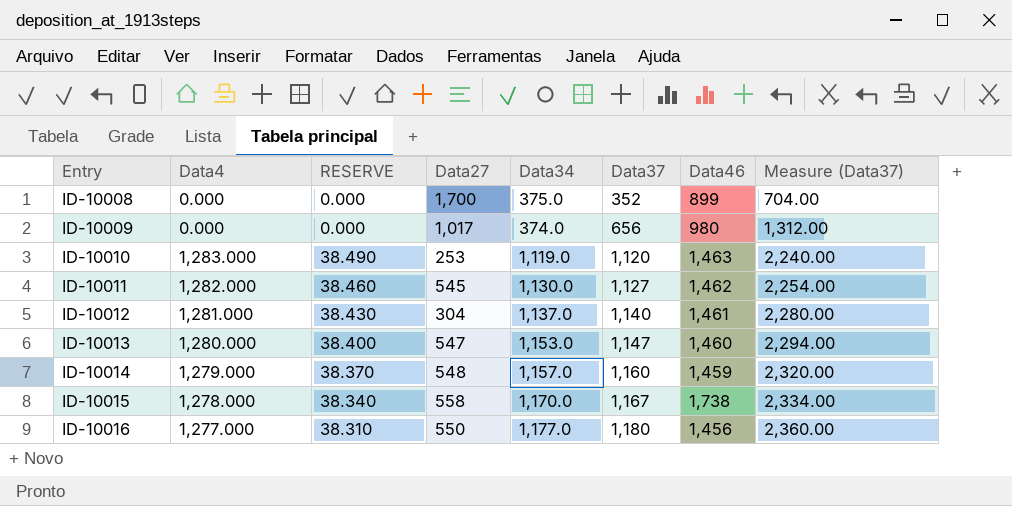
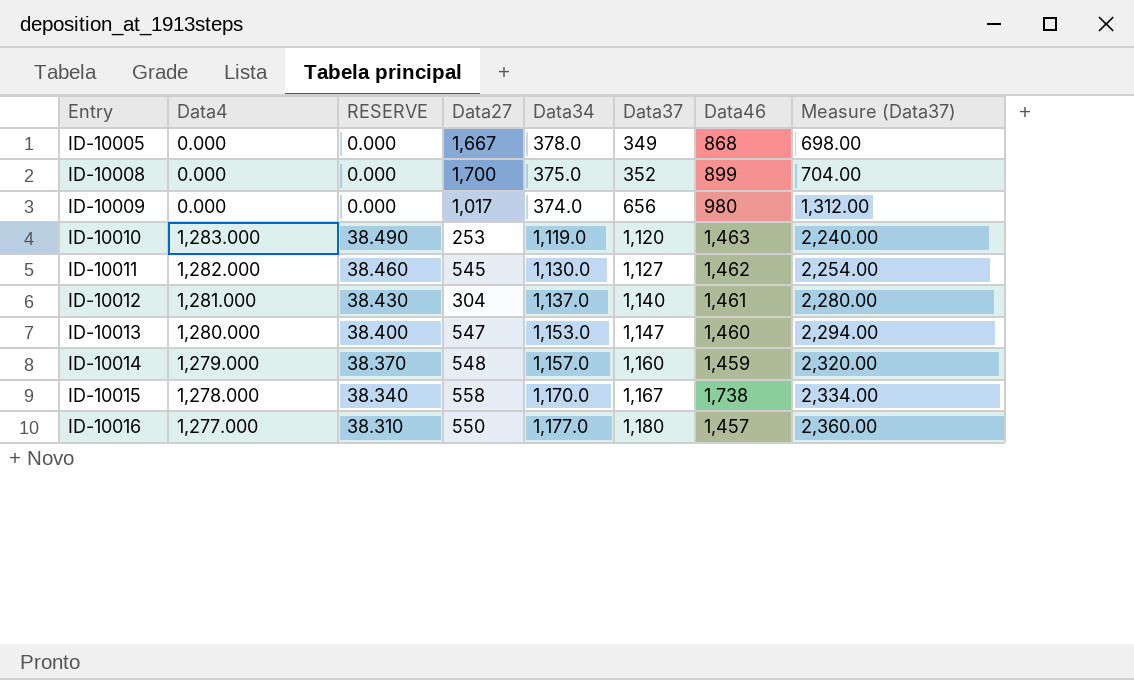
row ID-10005: none -> 0.000 | 0.000 | 1,667 | 378.0 | 349 | 868 | 698.00
ID-10016 | Data46: 1,456 -> 1,457

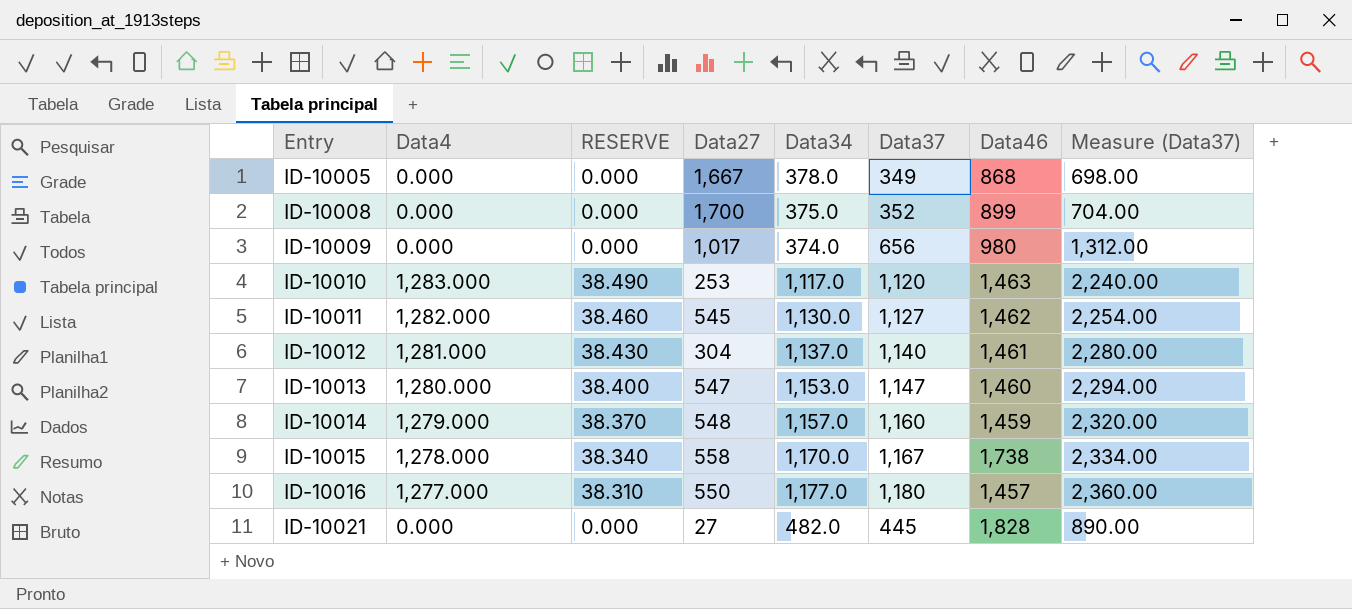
ID-10010 | Data34: 1,119.0 -> 1,117.0
row ID-10021: none -> 0.000 | 0.000 | 27 | 482.0 | 445 | 1,828 | 890.00

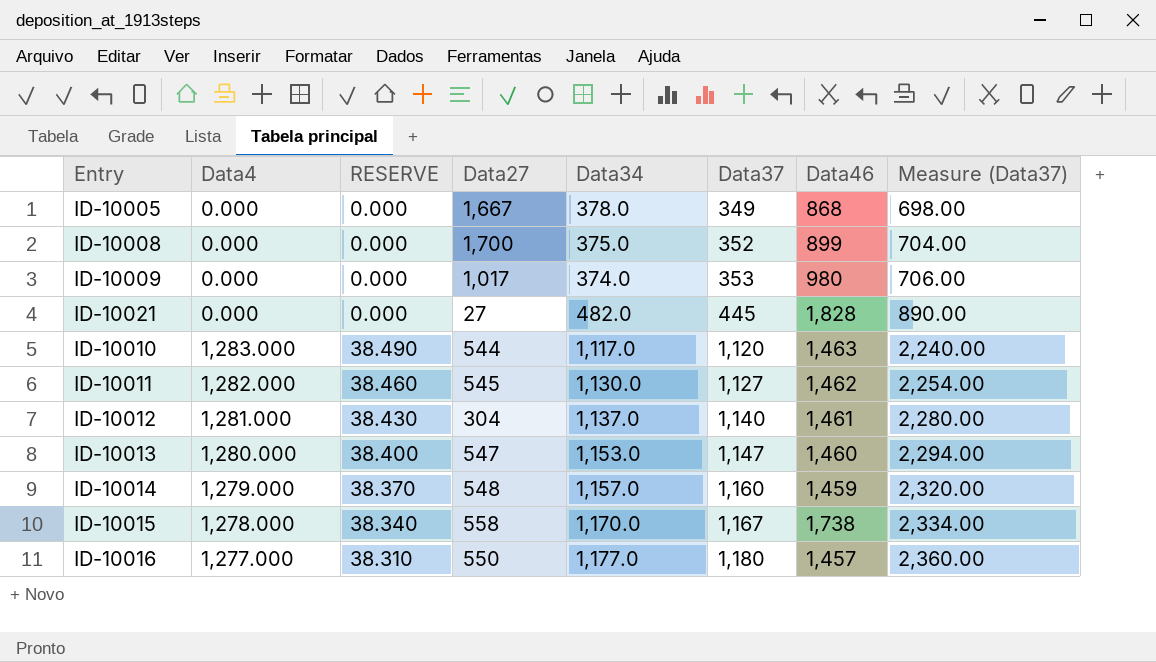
row order: Entry ascending -> Data37 ascending
ID-10009 | Data37: 656 -> 353
ID-10009 | Measure (Data37): 1,312.00 -> 706.00
ID-10010 | Data27: 253 -> 544

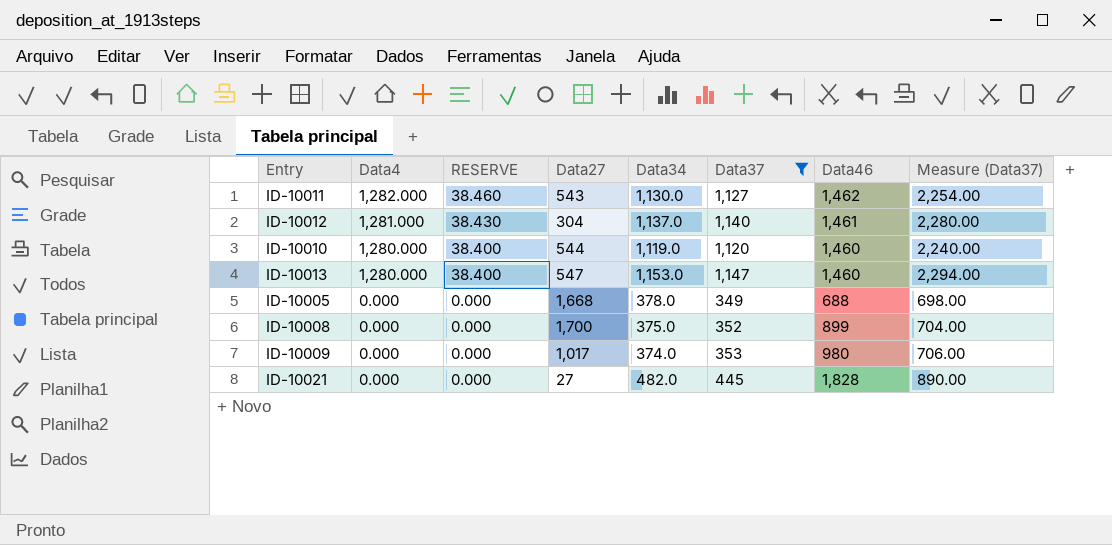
filter: none -> Data37 <= 1,147
row order: Data37 ascending -> Data4 descending
ID-10011 | Data27: 545 -> 543
ID-10010 | Data4: 1,283.000 -> 1,280.000
ID-10010 | RESERVE: 38.490 -> 38.400
ID-10010 | Data34: 1,117.0 -> 1,119.0
ID-10010 | Data46: 1,463 -> 1,460
ID-10005 | Data27: 1,667 -> 1,668
ID-10005 | Data46: 868 -> 688

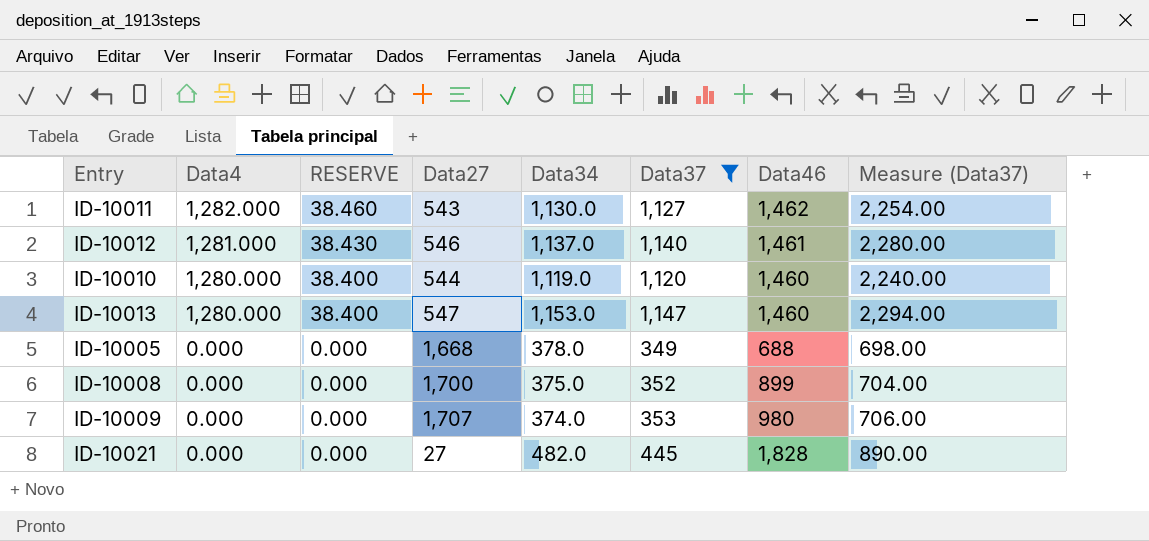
ID-10012 | Data27: 304 -> 546
ID-10009 | Data27: 1,017 -> 1,707

